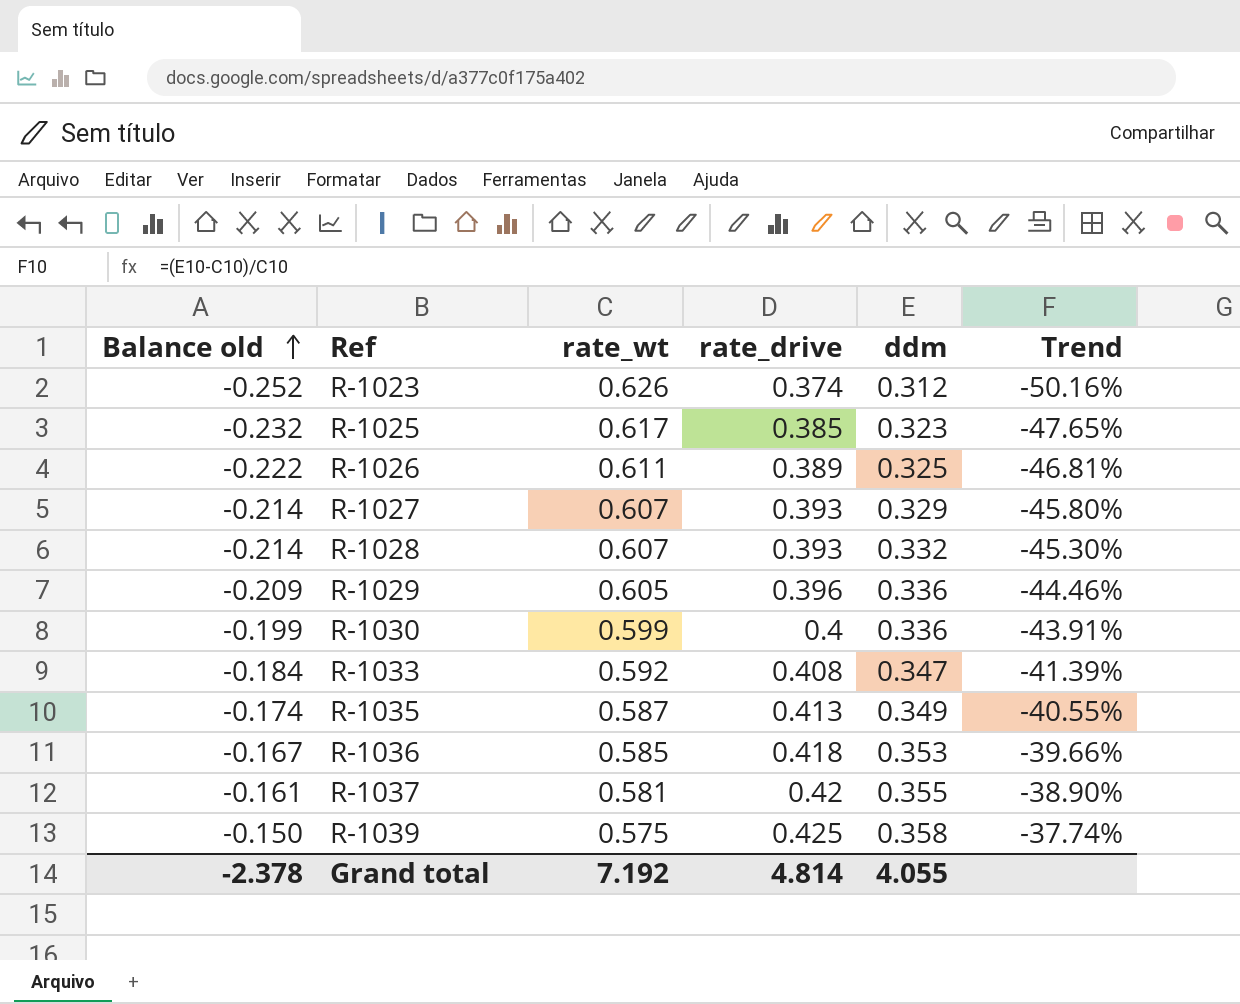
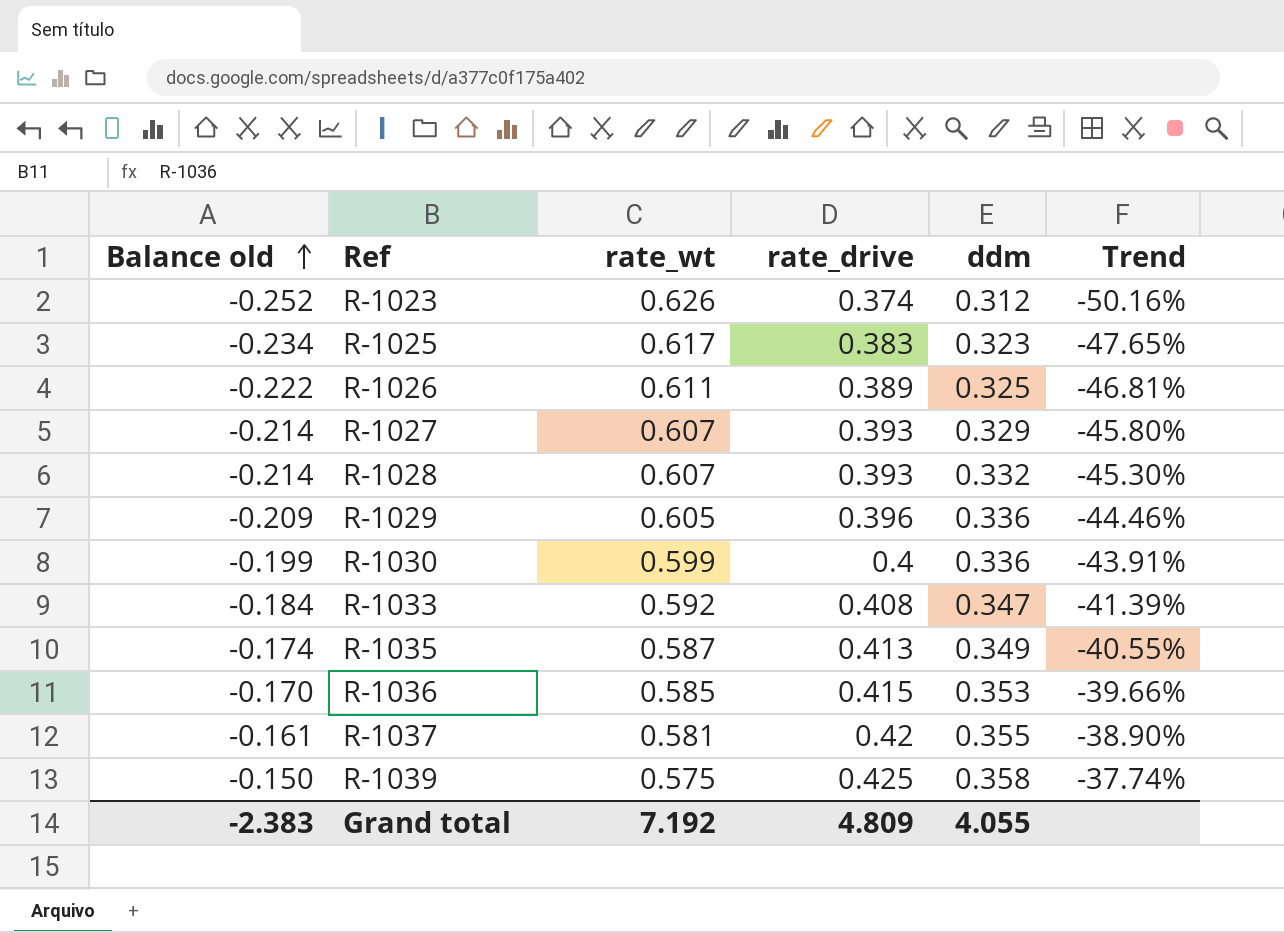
R-1025 | Balance old: -0.232 -> -0.234
R-1025 | rate_drive: 0.385 -> 0.383
R-1036 | Balance old: -0.167 -> -0.170
R-1036 | rate_drive: 0.418 -> 0.415
Grand total | Balance old: -2.378 -> -2.383
Grand total | rate_drive: 4.814 -> 4.809

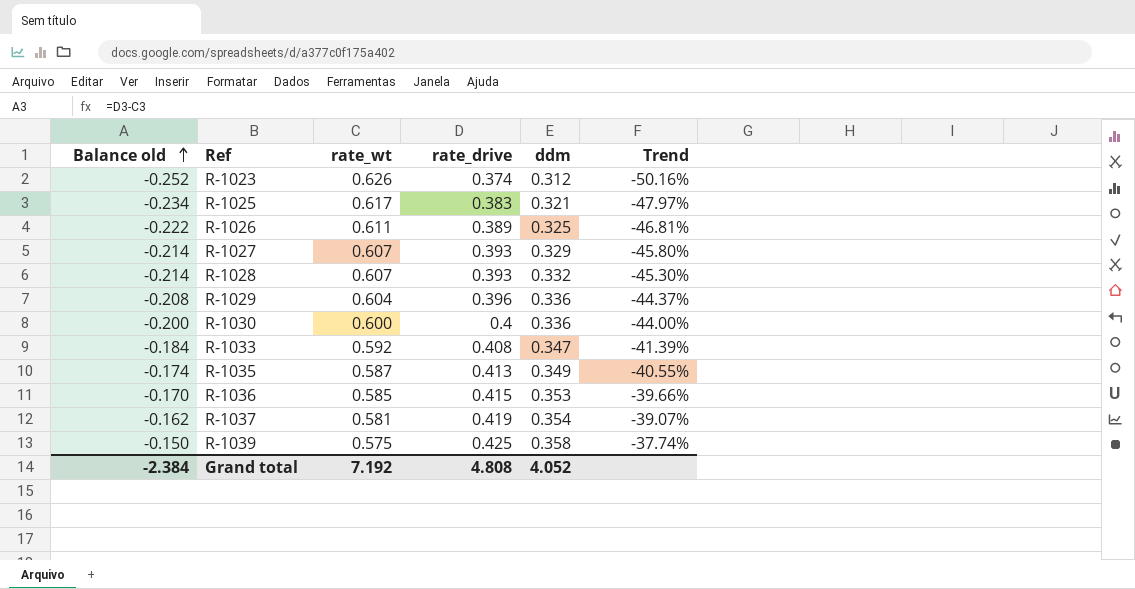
R-1025 | ddm: 0.323 -> 0.321
R-1025 | Trend: -47.65% -> -47.97%
R-1029 | Balance old: -0.209 -> -0.208
R-1029 | rate_wt: 0.605 -> 0.604
R-1029 | Trend: -44.46% -> -44.37%
R-1030 | Balance old: -0.199 -> -0.200
R-1030 | rate_wt: 0.599 -> 0.600
R-1030 | Trend: -43.91% -> -44.00%
R-1037 | Balance old: -0.161 -> -0.162
R-1037 | rate_drive: 0.42 -> 0.419
R-1037 | ddm: 0.355 -> 0.354
R-1037 | Trend: -38.90% -> -39.07%
Grand total | Balance old: -2.383 -> -2.384
Grand total | rate_drive: 4.809 -> 4.808
Grand total | ddm: 4.055 -> 4.052

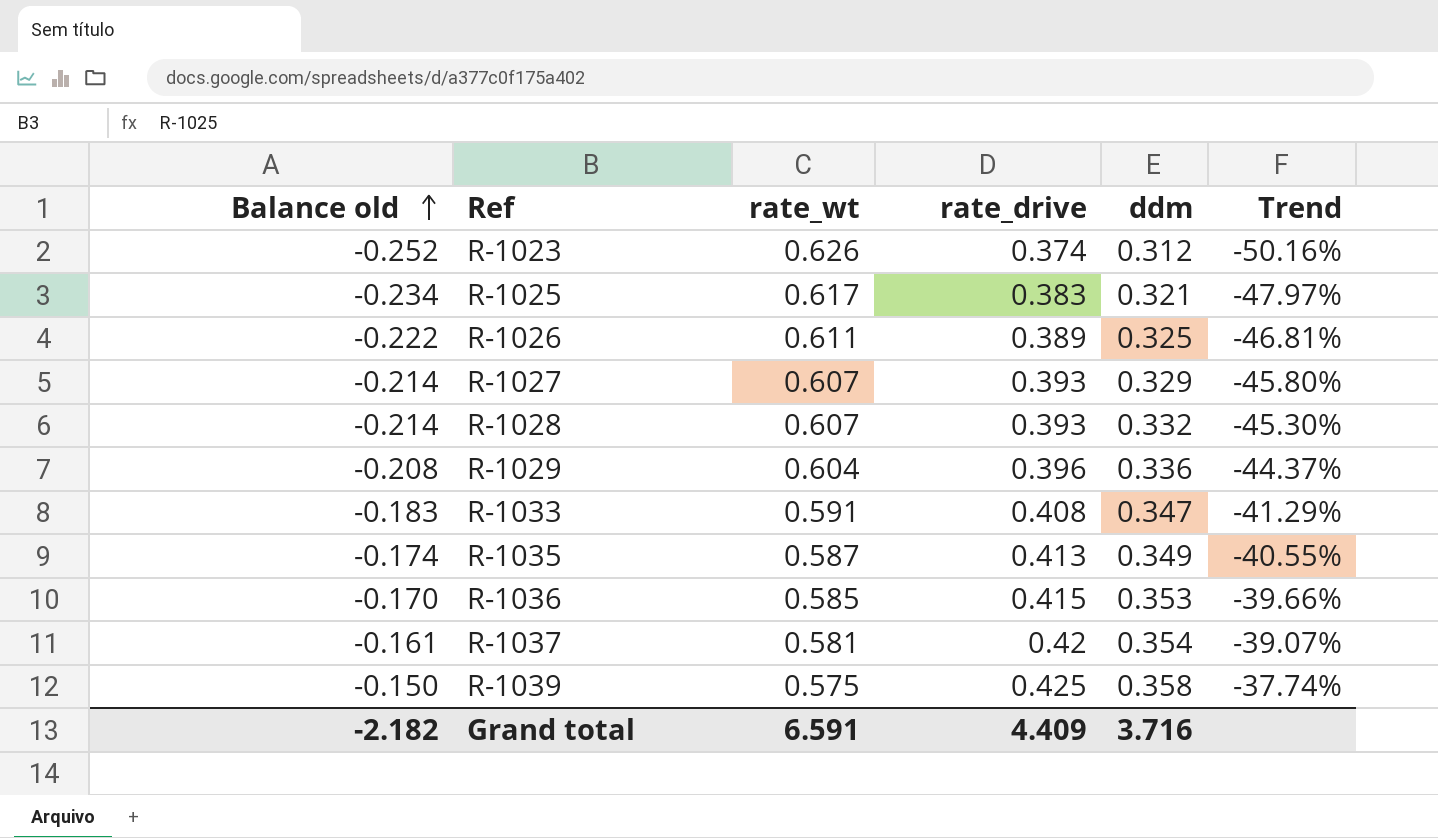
row R-1030: -0.200 | 0.600 | 0.4 | 0.336 | -44.00% -> none
R-1033 | Balance old: -0.184 -> -0.183
R-1033 | rate_wt: 0.592 -> 0.591
R-1033 | Trend: -41.39% -> -41.29%
R-1037 | Balance old: -0.162 -> -0.161
R-1037 | rate_drive: 0.419 -> 0.42
Grand total | Balance old: -2.384 -> -2.182
Grand total | rate_wt: 7.192 -> 6.591
Grand total | rate_drive: 4.808 -> 4.409
Grand total | ddm: 4.052 -> 3.716

